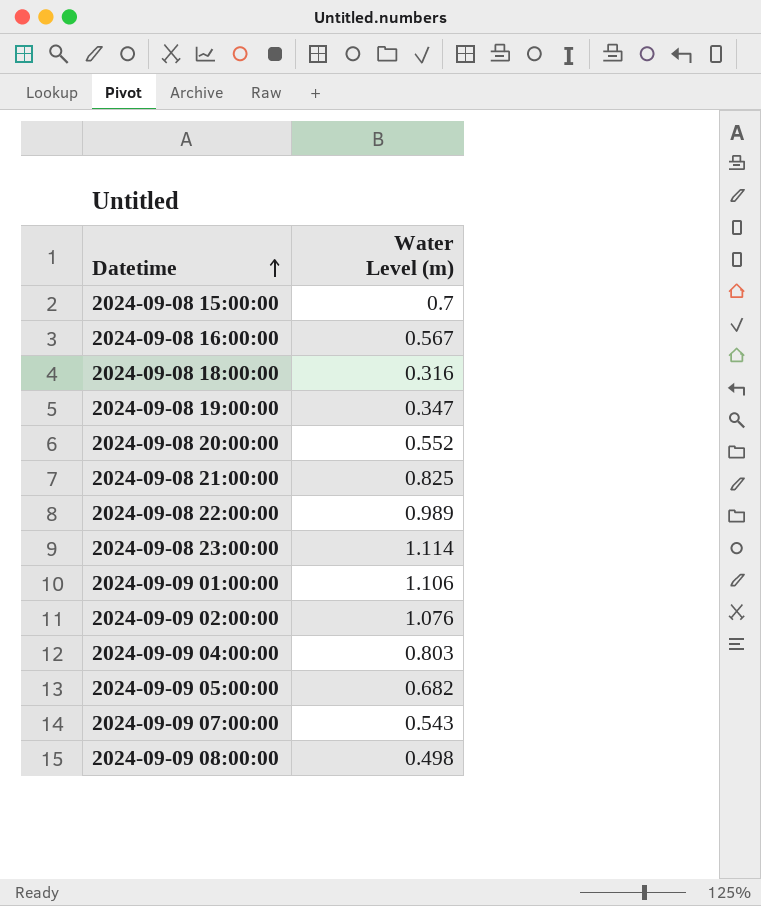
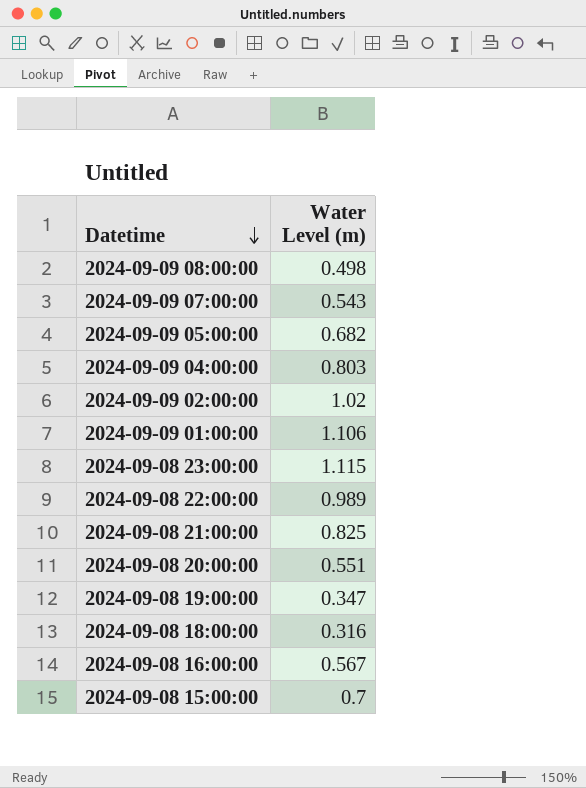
row order: Datetime ascending -> Datetime descending
2024-09-09 02:00:00 | Water Level (m): 1.076 -> 1.02
2024-09-08 23:00:00 | Water Level (m): 1.114 -> 1.115
2024-09-08 20:00:00 | Water Level (m): 0.552 -> 0.551

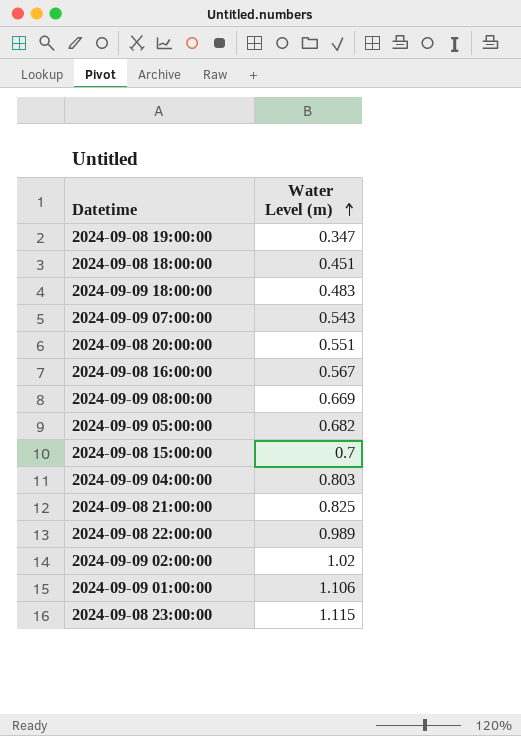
row order: Datetime descending -> Water Level (m) ascending
2024-09-08 18:00:00 | Water Level (m): 0.316 -> 0.451
row 2024-09-09 18:00:00: none -> 0.483
2024-09-09 08:00:00 | Water Level (m): 0.498 -> 0.669

